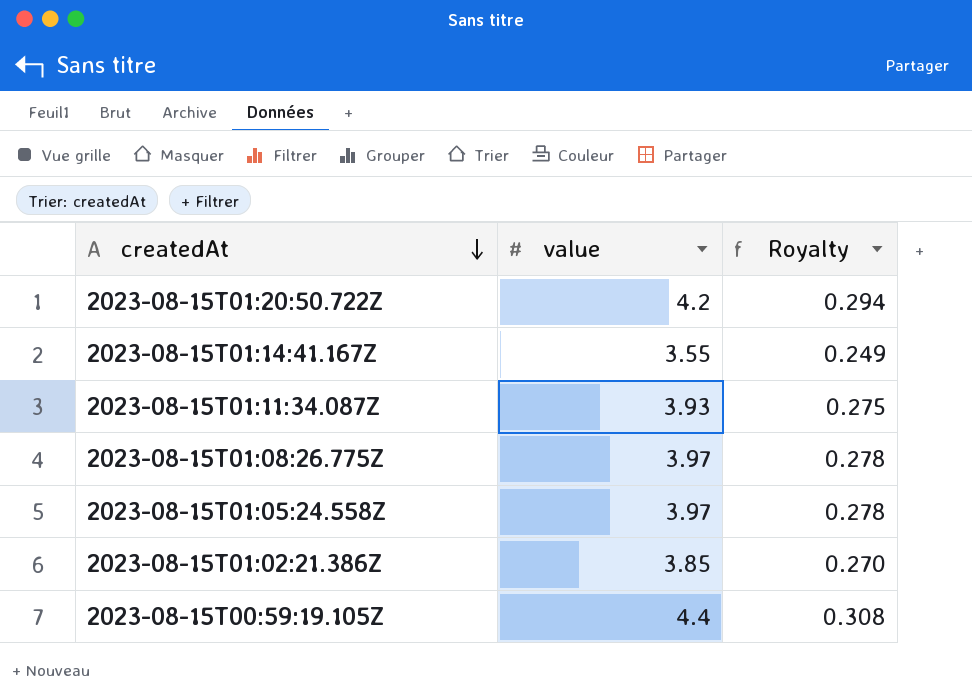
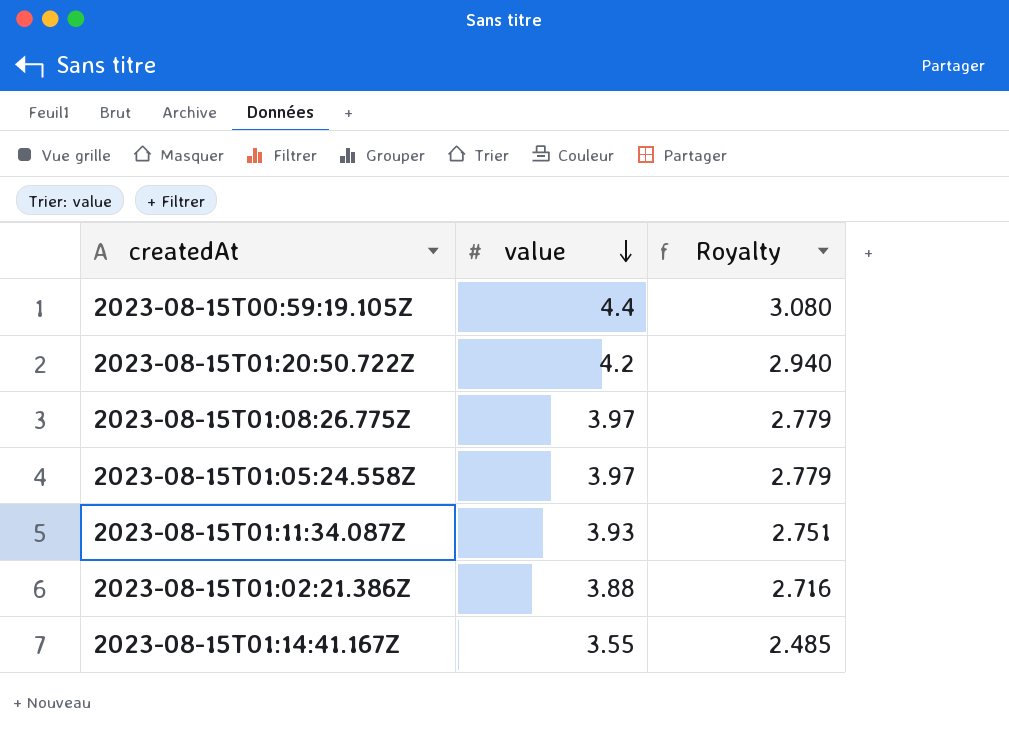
row order: createdAt descending -> value descending
column Royalty | formula: [value] * 0.07 -> [value] * 0.7
2023-08-15T01:02:21.386Z | value: 3.85 -> 3.88

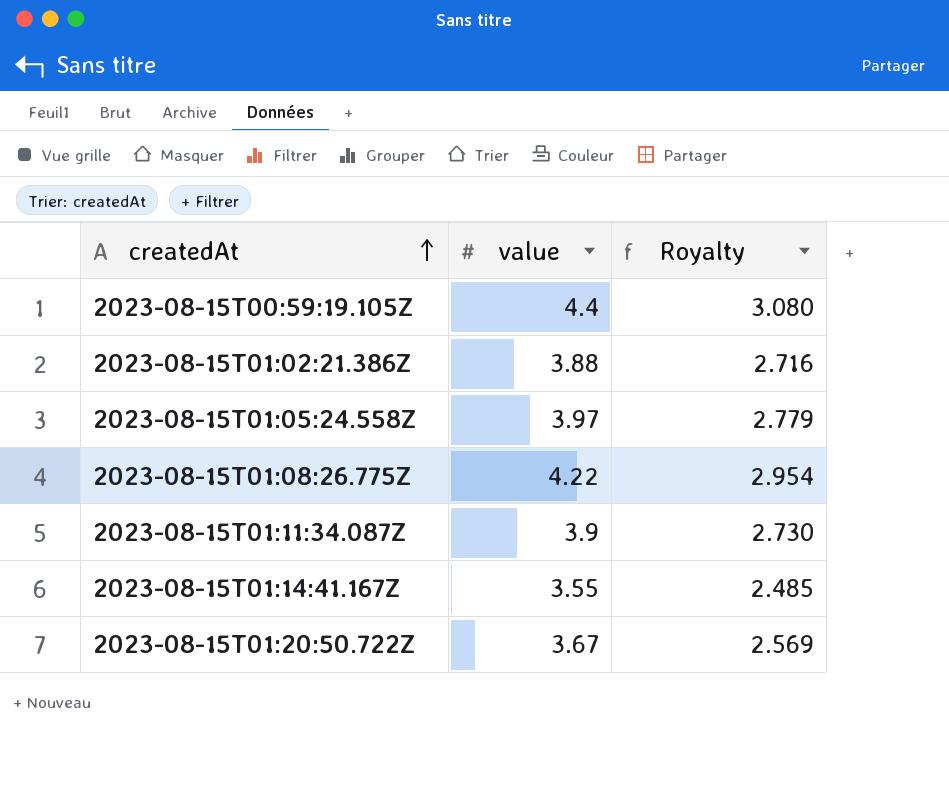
row order: value descending -> createdAt ascending
2023-08-15T01:08:26.775Z | value: 3.97 -> 4.22
2023-08-15T01:08:26.775Z | Royalty: 2.779 -> 2.954
2023-08-15T01:11:34.087Z | value: 3.93 -> 3.9
2023-08-15T01:11:34.087Z | Royalty: 2.751 -> 2.730
2023-08-15T01:20:50.722Z | value: 4.2 -> 3.67
2023-08-15T01:20:50.722Z | Royalty: 2.940 -> 2.569

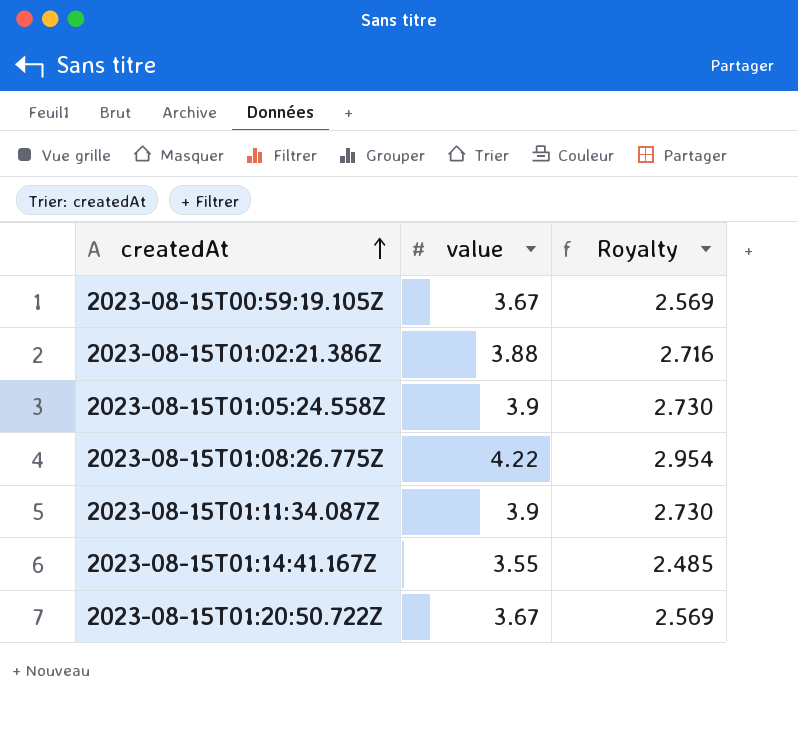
2023-08-15T00:59:19.105Z | value: 4.4 -> 3.67
2023-08-15T00:59:19.105Z | Royalty: 3.080 -> 2.569
2023-08-15T01:05:24.558Z | value: 3.97 -> 3.9
2023-08-15T01:05:24.558Z | Royalty: 2.779 -> 2.730

